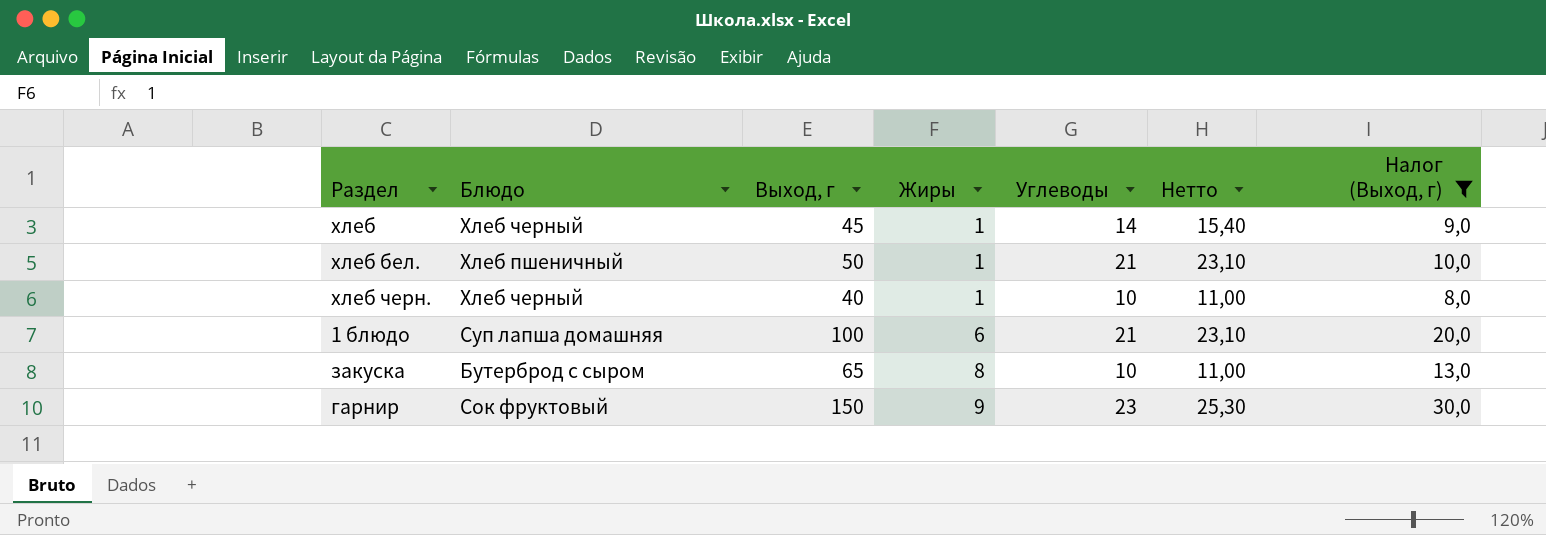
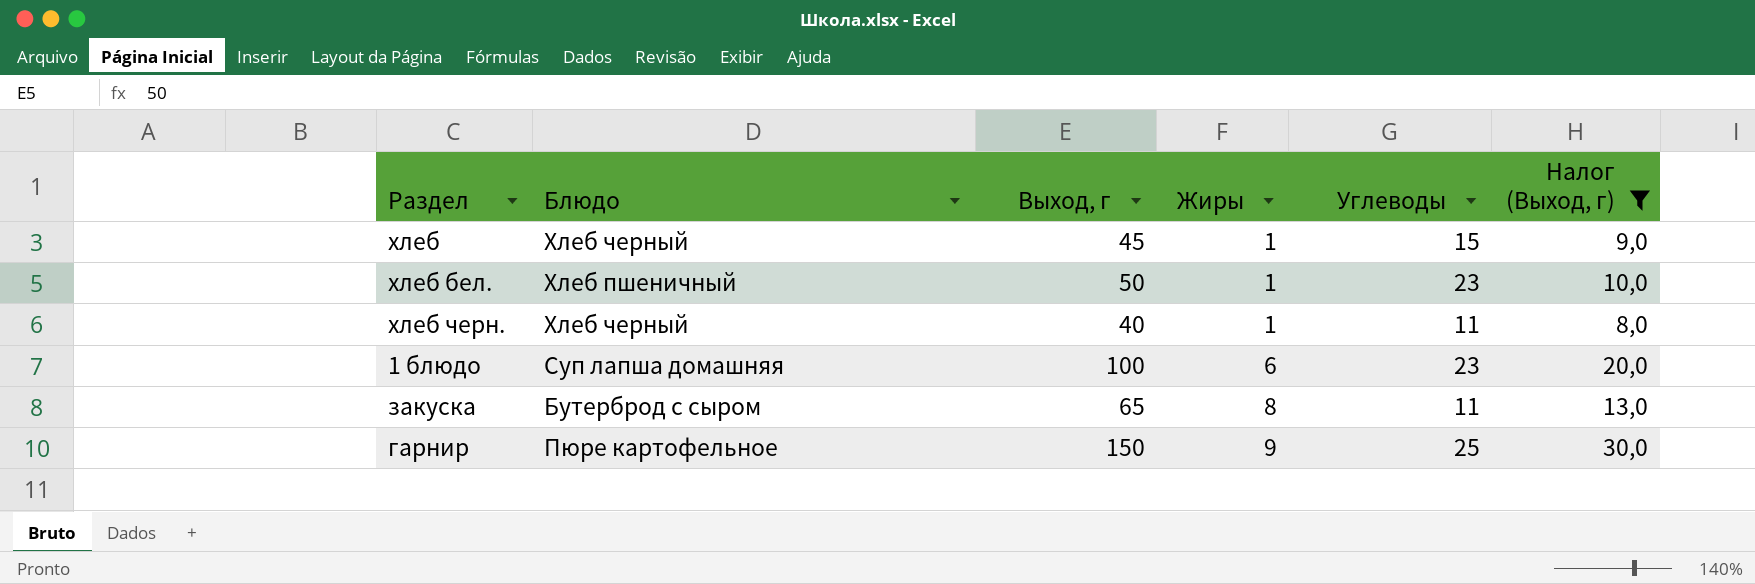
column Нетто | formula: [Углеводы] * 1,1 -> none
хлеб | Углеводы: 14 -> 15
хлеб бел. | Углеводы: 21 -> 23
хлеб черн. | Углеводы: 10 -> 11
1 блюдо | Углеводы: 21 -> 23
закуска | Углеводы: 10 -> 11
гарнир | Блюдо: Сок фруктовый -> Пюре картофельное
гарнир | Углеводы: 23 -> 25

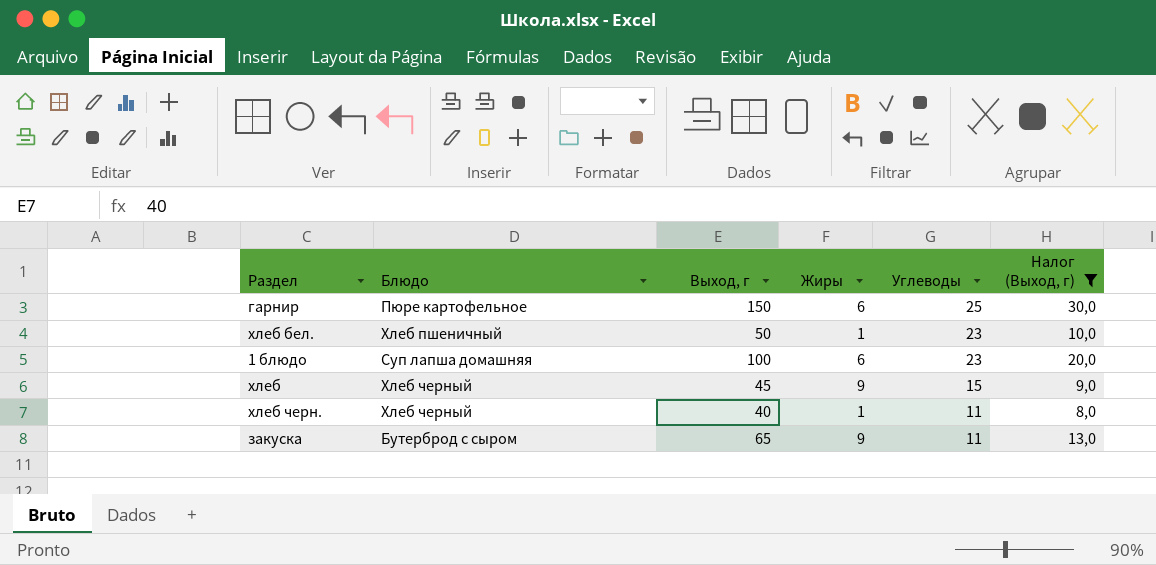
row order: Жиры ascending -> Углеводы descending
гарнир | Жиры: 9 -> 6
хлеб | Жиры: 1 -> 9
закуска | Жиры: 8 -> 9

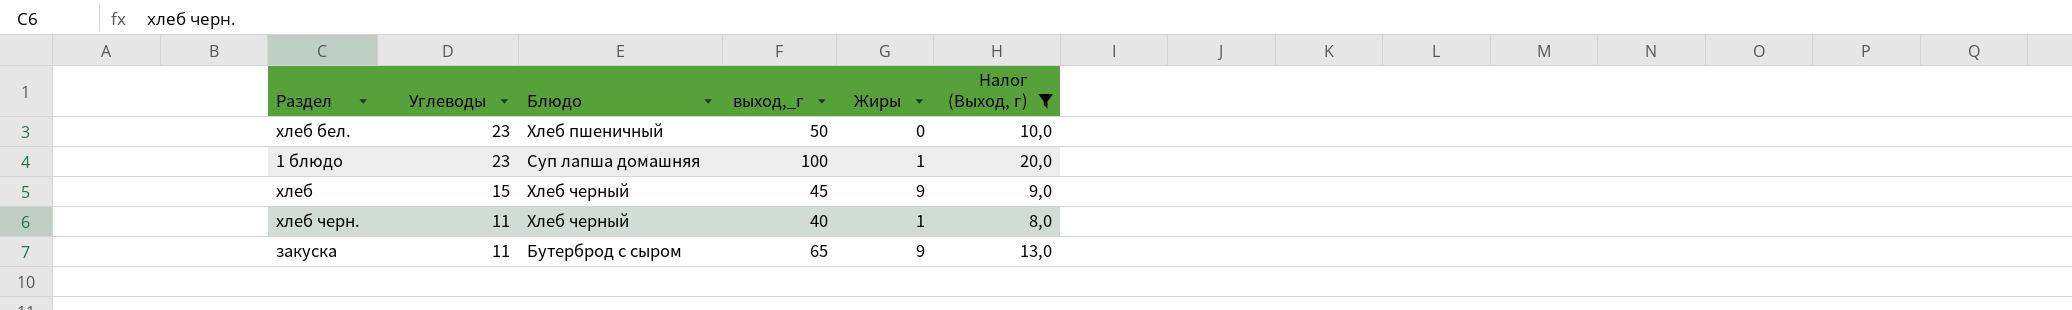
column Углеводы | position: 5 -> 2
column name: Выход, г -> выход,_г
row гарнир: Пюре картофельное | 150 | 6 | 25 | 30,0 -> none
хлеб бел. | Жиры: 1 -> 0
1 блюдо | Жиры: 6 -> 1

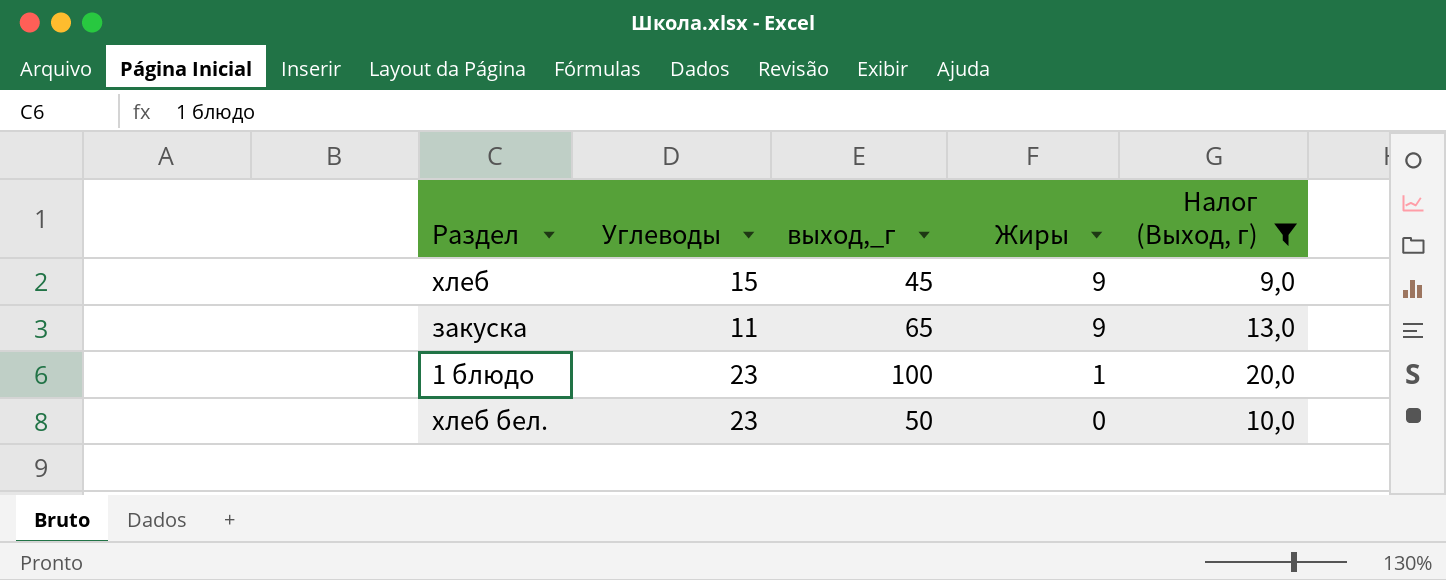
row order: Углеводы descending -> Жиры descending
column Блюдо | position: 3 -> none
row хлеб черн.: 11 | Хлеб черный | 40 | 1 | 8,0 -> none

